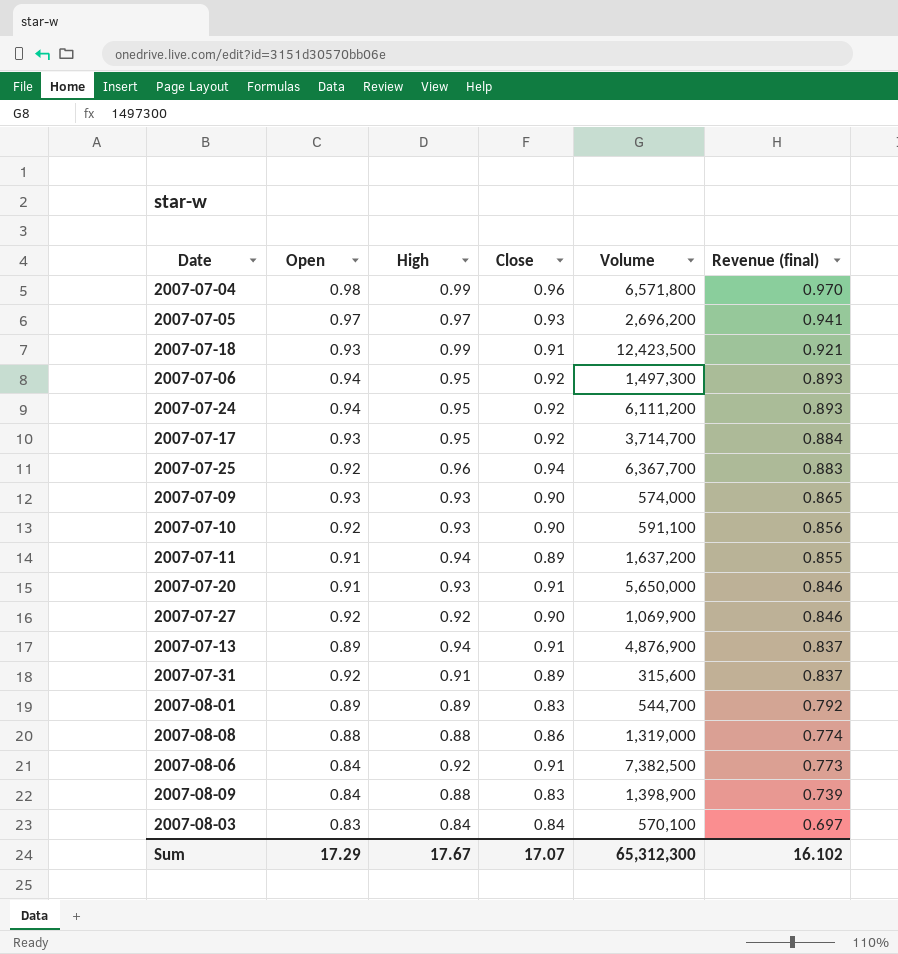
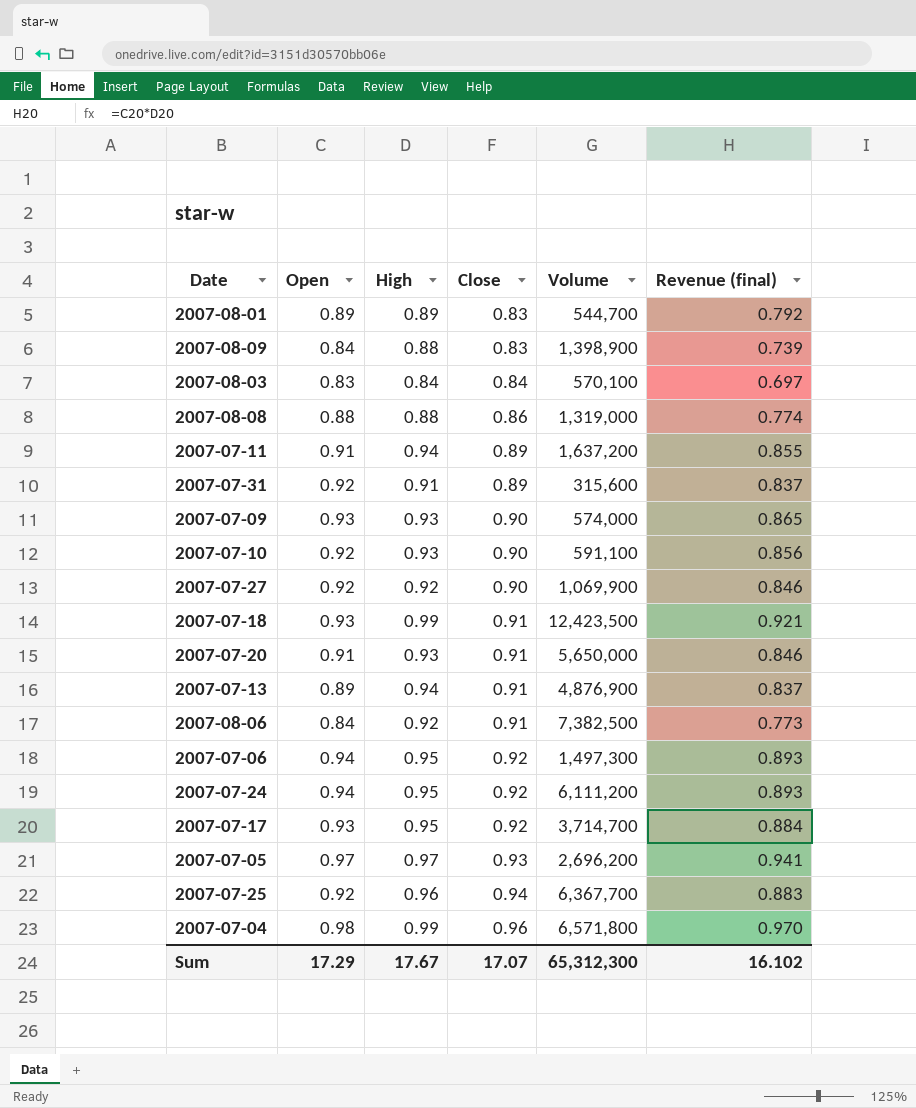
row order: Revenue (final) descending -> Close ascending

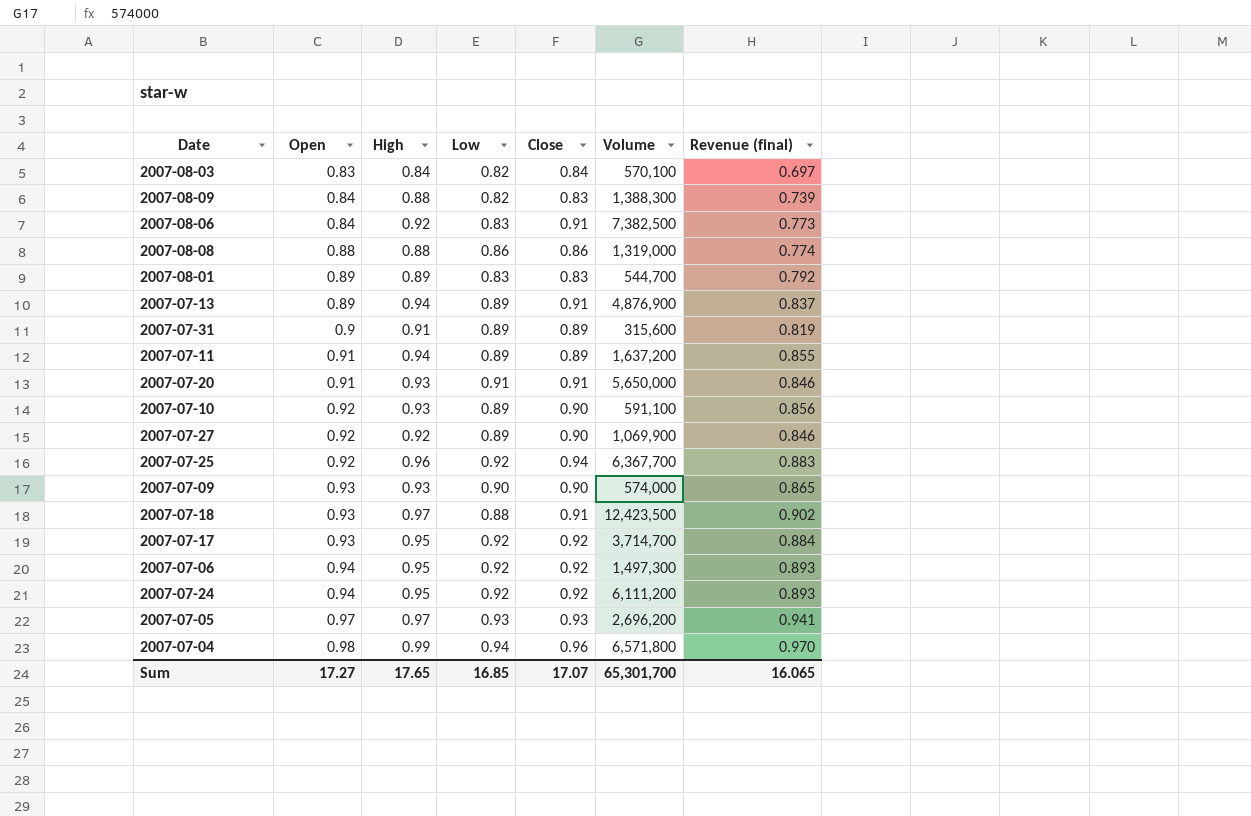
row order: Close ascending -> Open ascending
column Low | position: none -> 4
2007-08-09 | Volume: 1,398,900 -> 1,388,300
2007-07-31 | Open: 0.92 -> 0.9
2007-07-31 | Revenue (final): 0.837 -> 0.819
2007-07-18 | High: 0.99 -> 0.97
2007-07-18 | Revenue (final): 0.921 -> 0.902
Sum | Open: 17.29 -> 17.27
Sum | High: 17.67 -> 17.65
Sum | Volume: 65,312,300 -> 65,301,700
Sum | Revenue (final): 16.102 -> 16.065

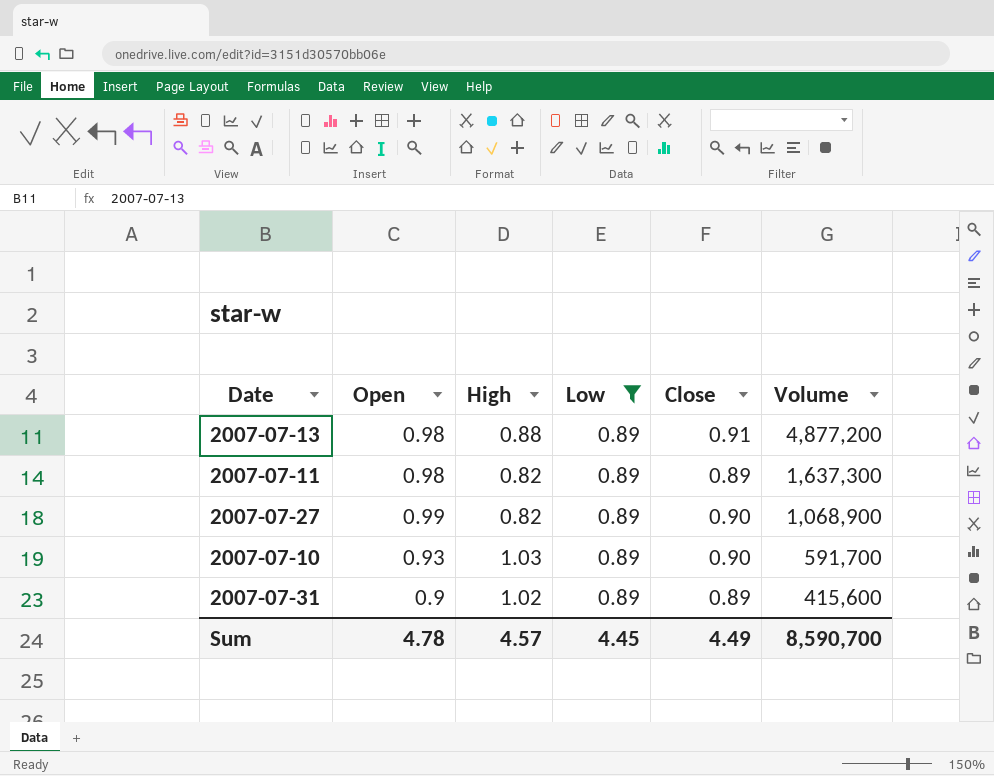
filter: none -> Low = 0.89
row order: Open ascending -> Volume descending
column Revenue (final) | formula: [Open] * [High] -> none
2007-07-13 | Open: 0.89 -> 0.98
2007-07-13 | High: 0.94 -> 0.88
2007-07-13 | Volume: 4,876,900 -> 4,877,200
2007-07-11 | Open: 0.91 -> 0.98
2007-07-11 | High: 0.94 -> 0.82
2007-07-11 | Volume: 1,637,200 -> 1,637,300
2007-07-27 | Open: 0.92 -> 0.99
2007-07-27 | High: 0.92 -> 0.82
2007-07-27 | Volume: 1,069,900 -> 1,068,900
2007-07-10 | Open: 0.92 -> 0.93
2007-07-10 | High: 0.93 -> 1.03
2007-07-10 | Volume: 591,100 -> 591,700
2007-07-31 | High: 0.91 -> 1.02
2007-07-31 | Volume: 315,600 -> 415,600
Sum | Open: 17.27 -> 4.78
Sum | High: 17.65 -> 4.57
Sum | Low: 16.85 -> 4.45
Sum | Close: 17.07 -> 4.49
Sum | Volume: 65,301,700 -> 8,590,700

